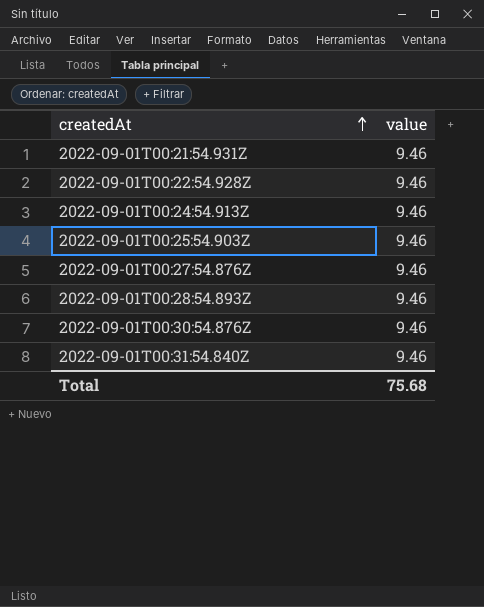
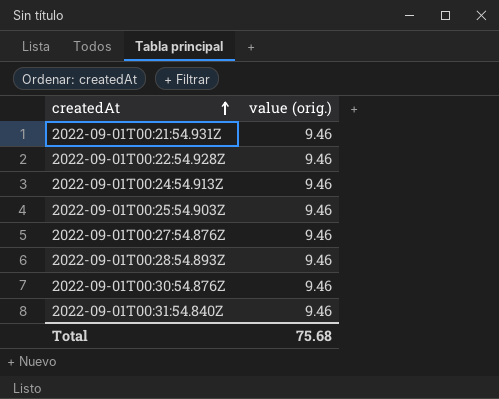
column name: value -> value (orig.)

